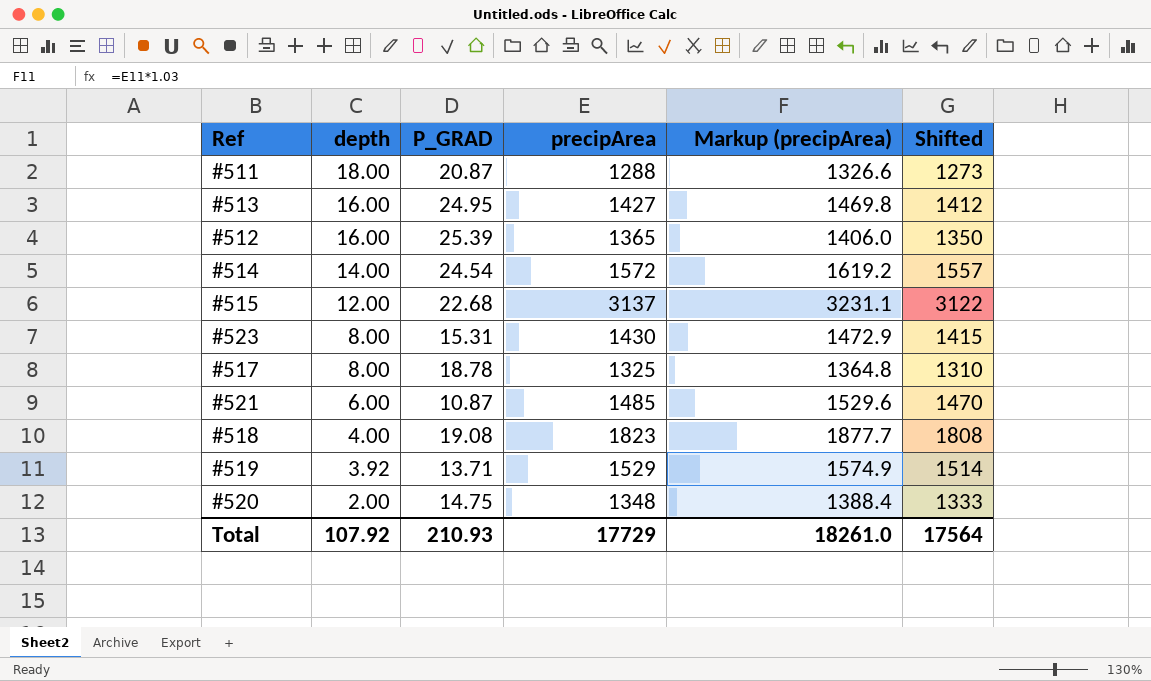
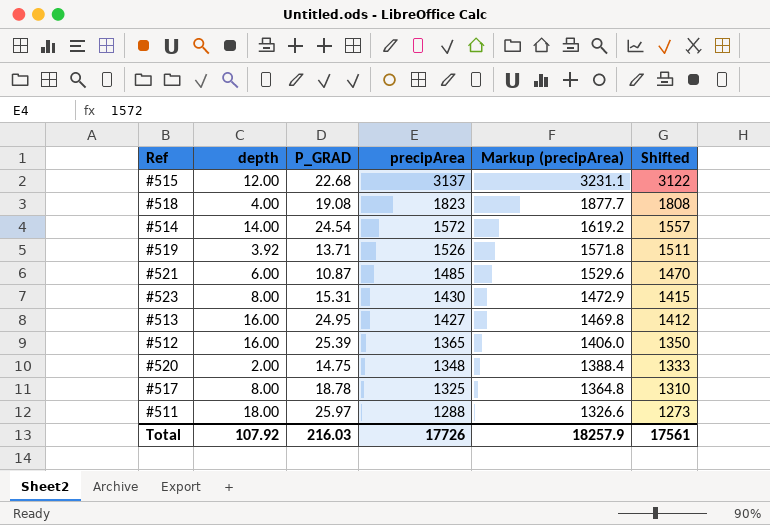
row order: depth descending -> precipArea descending
#519 | precipArea: 1529 -> 1526
#519 | Markup (precipArea): 1574.9 -> 1571.8
#519 | Shifted: 1514 -> 1511
#511 | P_GRAD: 20.87 -> 25.97
Total | P_GRAD: 210.93 -> 216.03
Total | precipArea: 17729 -> 17726
Total | Markup (precipArea): 18261.0 -> 18257.9
Total | Shifted: 17564 -> 17561

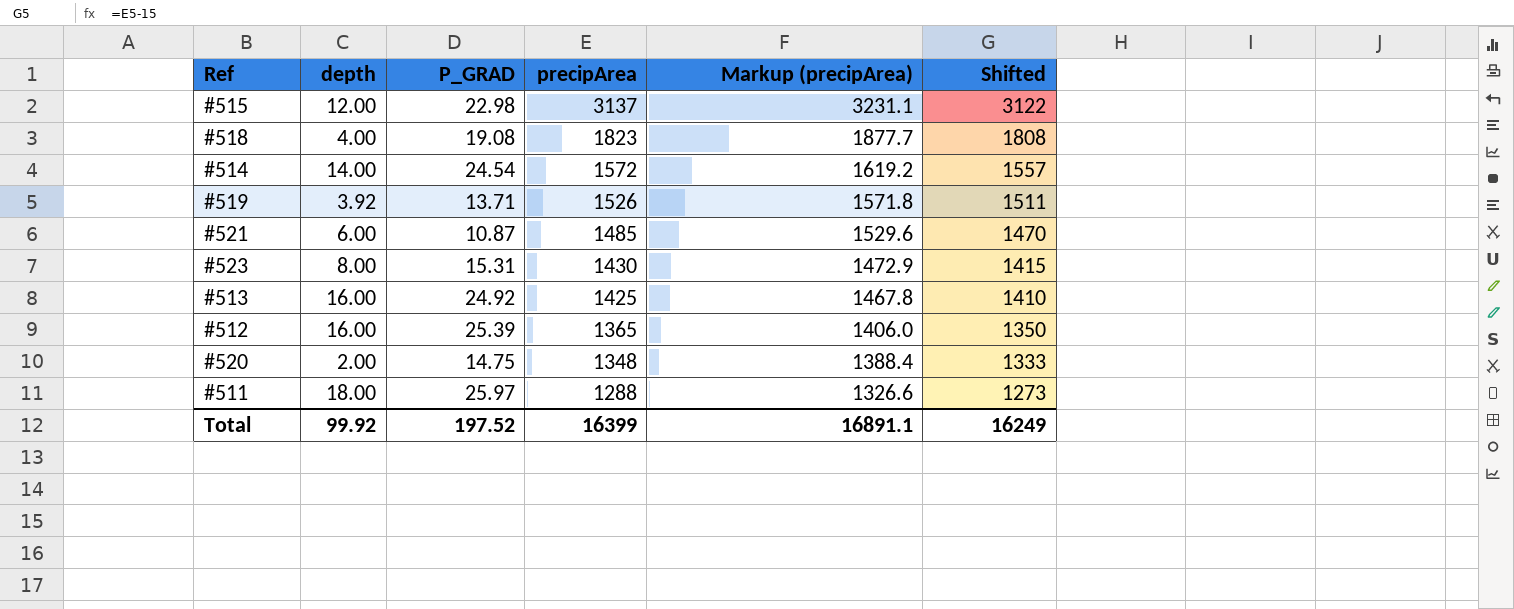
row #517: 8.00 | 18.78 | 1325 | 1364.8 | 1310 -> none
#515 | P_GRAD: 22.68 -> 22.98
#513 | P_GRAD: 24.95 -> 24.92
#513 | precipArea: 1427 -> 1425
#513 | Markup (precipArea): 1469.8 -> 1467.8
#513 | Shifted: 1412 -> 1410
Total | depth: 107.92 -> 99.92
Total | P_GRAD: 216.03 -> 197.52
Total | precipArea: 17726 -> 16399
Total | Markup (precipArea): 18257.9 -> 16891.1
Total | Shifted: 17561 -> 16249

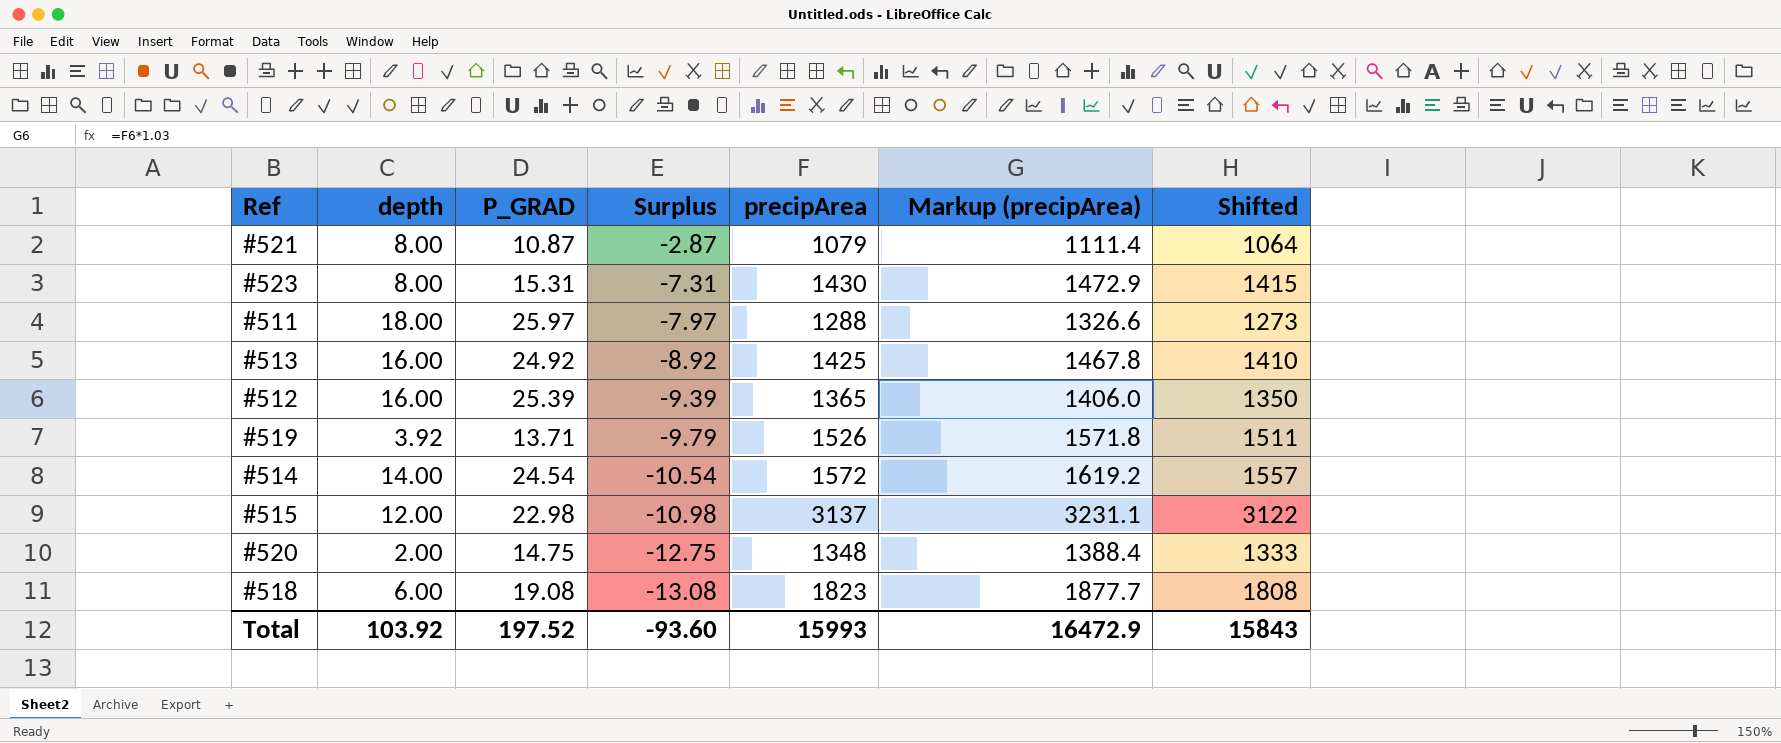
row order: precipArea descending -> Surplus descending
column Surplus | formula: none -> [depth] - [P_GRAD]
#521 | depth: 6.00 -> 8.00
#521 | precipArea: 1485 -> 1079
#521 | Markup (precipArea): 1529.6 -> 1111.4
#521 | Shifted: 1470 -> 1064
#518 | depth: 4.00 -> 6.00
Total | depth: 99.92 -> 103.92
Total | precipArea: 16399 -> 15993
Total | Markup (precipArea): 16891.1 -> 16472.9
Total | Shifted: 16249 -> 15843

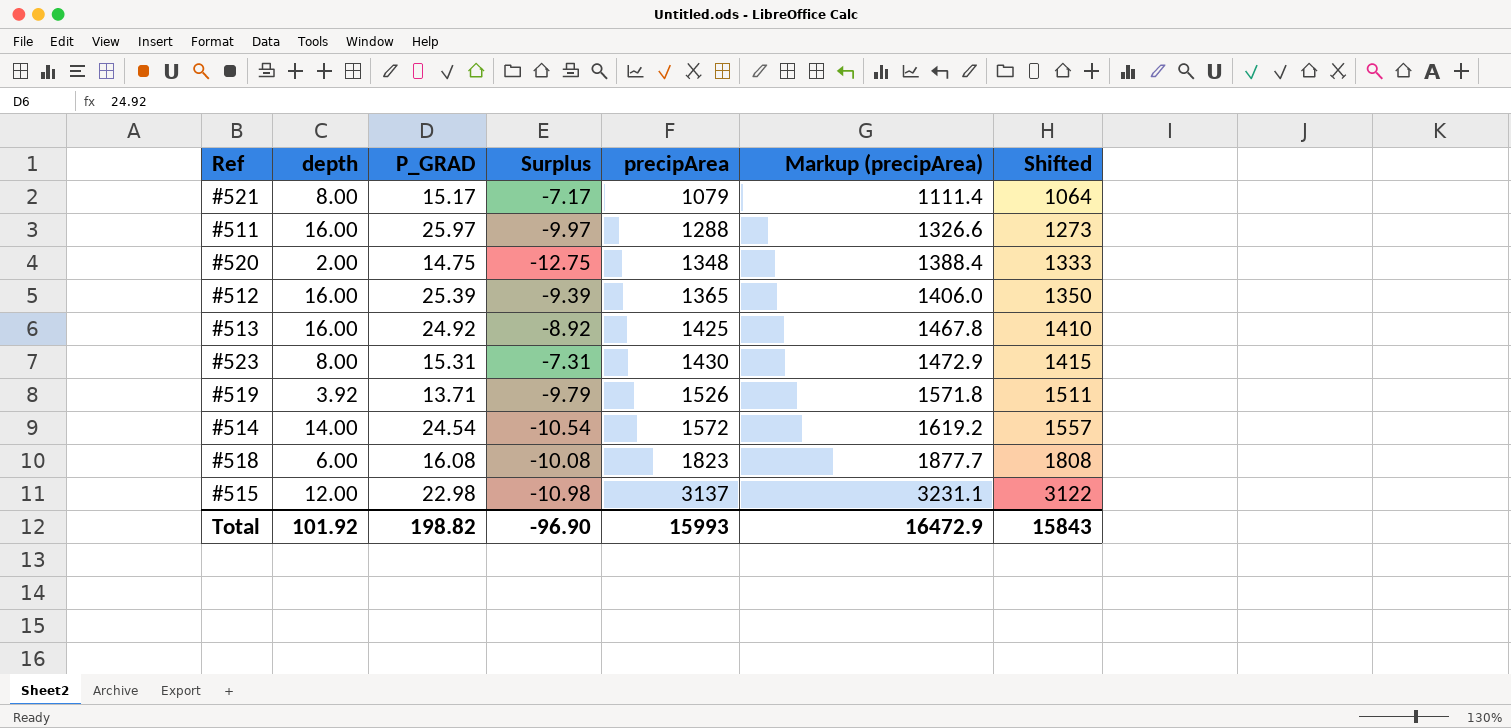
row order: Surplus descending -> precipArea ascending
#521 | P_GRAD: 10.87 -> 15.17
#521 | Surplus: -2.87 -> -7.17
#511 | depth: 18.00 -> 16.00
#511 | Surplus: -7.97 -> -9.97
#518 | P_GRAD: 19.08 -> 16.08
#518 | Surplus: -13.08 -> -10.08
Total | depth: 103.92 -> 101.92
Total | P_GRAD: 197.52 -> 198.82
Total | Surplus: -93.60 -> -96.90

